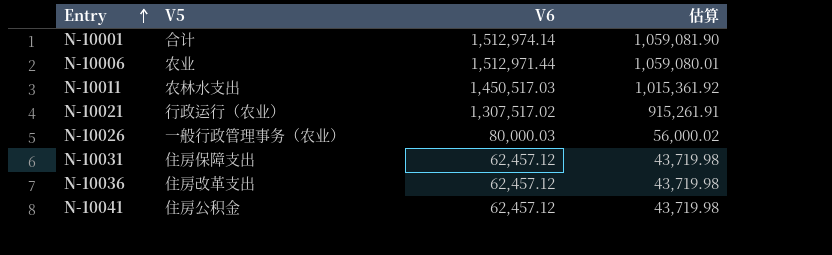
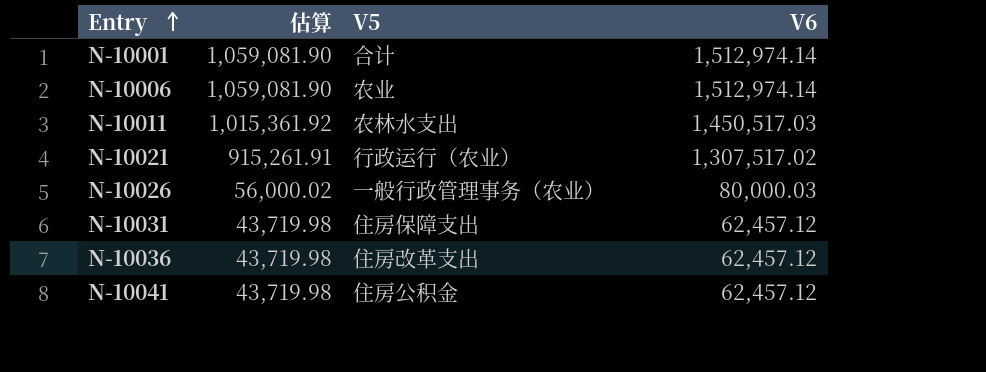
column 估算 | position: 4 -> 2
N-10006 | 估算: 1,059,080.01 -> 1,059,081.90
N-10006 | V6: 1,512,971.44 -> 1,512,974.14

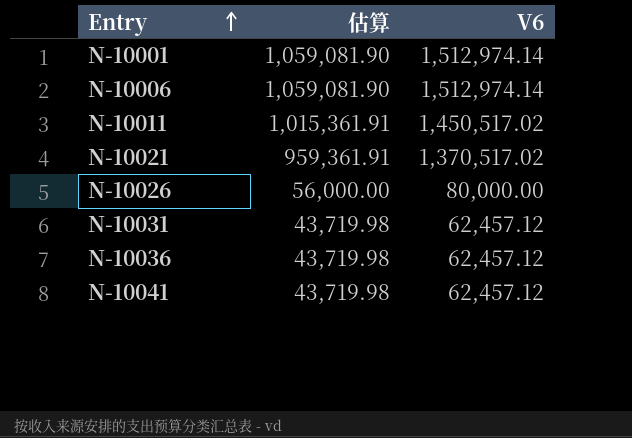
column V5 | position: 3 -> none
N-10011 | 估算: 1,015,361.92 -> 1,015,361.91
N-10011 | V6: 1,450,517.03 -> 1,450,517.02
N-10021 | 估算: 915,261.91 -> 959,361.91
N-10021 | V6: 1,307,517.02 -> 1,370,517.02
N-10026 | 估算: 56,000.02 -> 56,000.00
N-10026 | V6: 80,000.03 -> 80,000.00

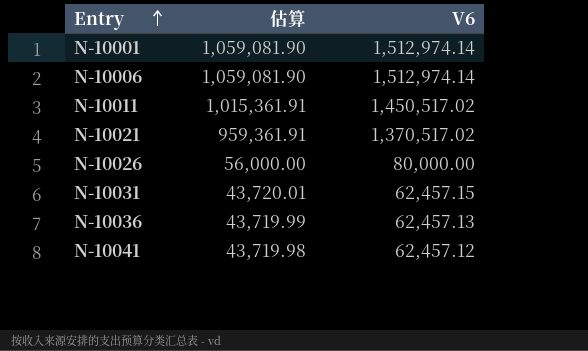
N-10031 | 估算: 43,719.98 -> 43,720.01
N-10031 | V6: 62,457.12 -> 62,457.15
N-10036 | 估算: 43,719.98 -> 43,719.99
N-10036 | V6: 62,457.12 -> 62,457.13

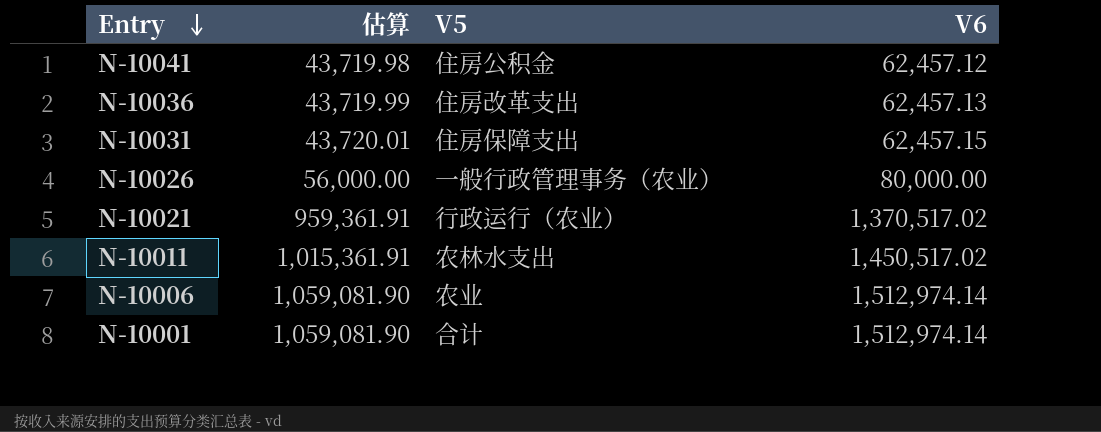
row order: Entry ascending -> Entry descending
column V5 | position: none -> 3

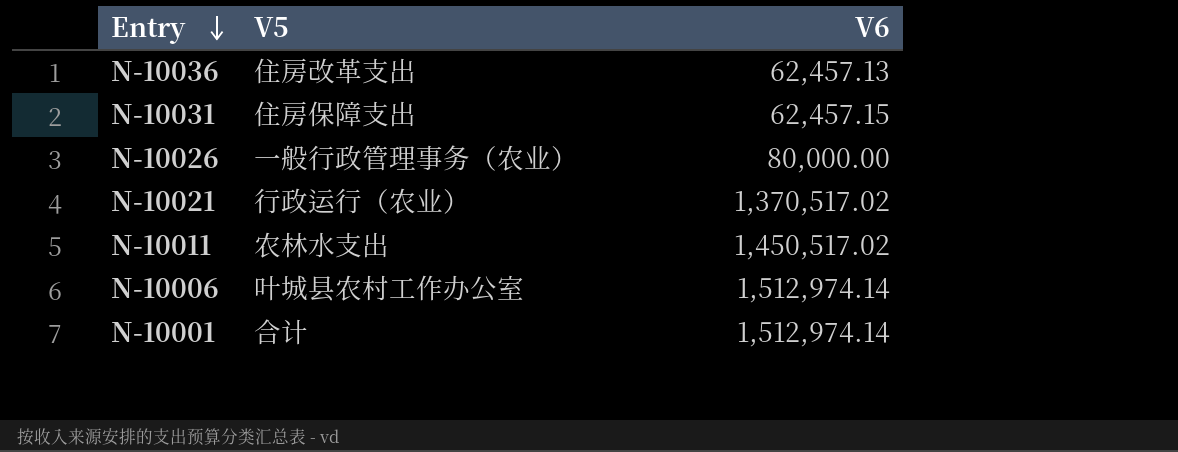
column 估算 | formula: [V6] * 0.7 -> none
row N-10041: 43,719.98 | 住房公积金 | 62,457.12 -> none
N-10006 | V5: 农业 -> 叶城县农村工作办公室

